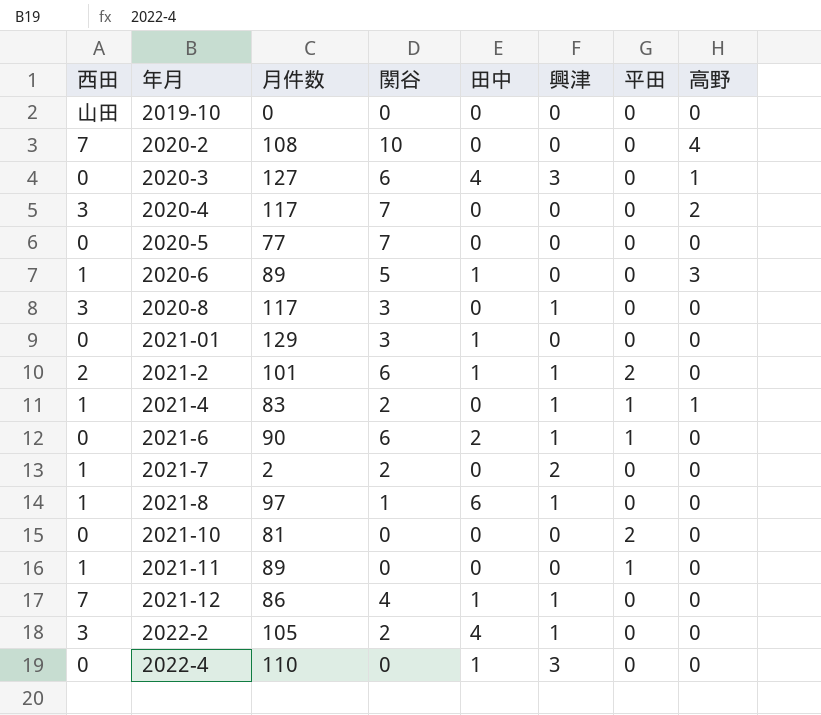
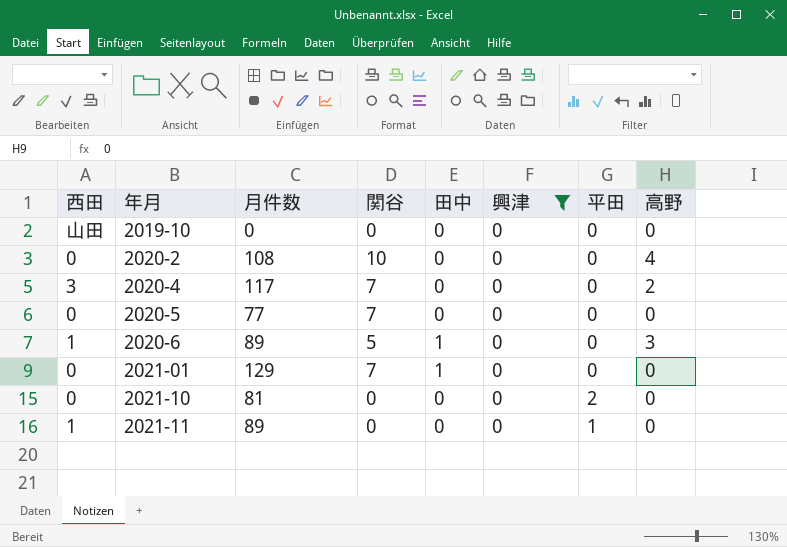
filter: none -> 興津 = 0
2020-2 | 西田: 7 -> 0
2021-01 | 関谷: 3 -> 7

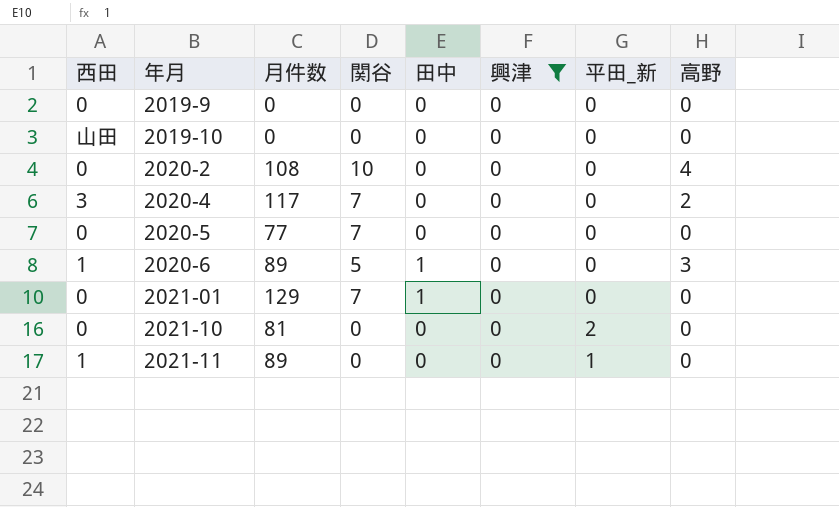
column name: 平田 -> 平田_新
row 2019-9: none -> 0 | 0 | 0 | 0 | 0 | 0 | 0

